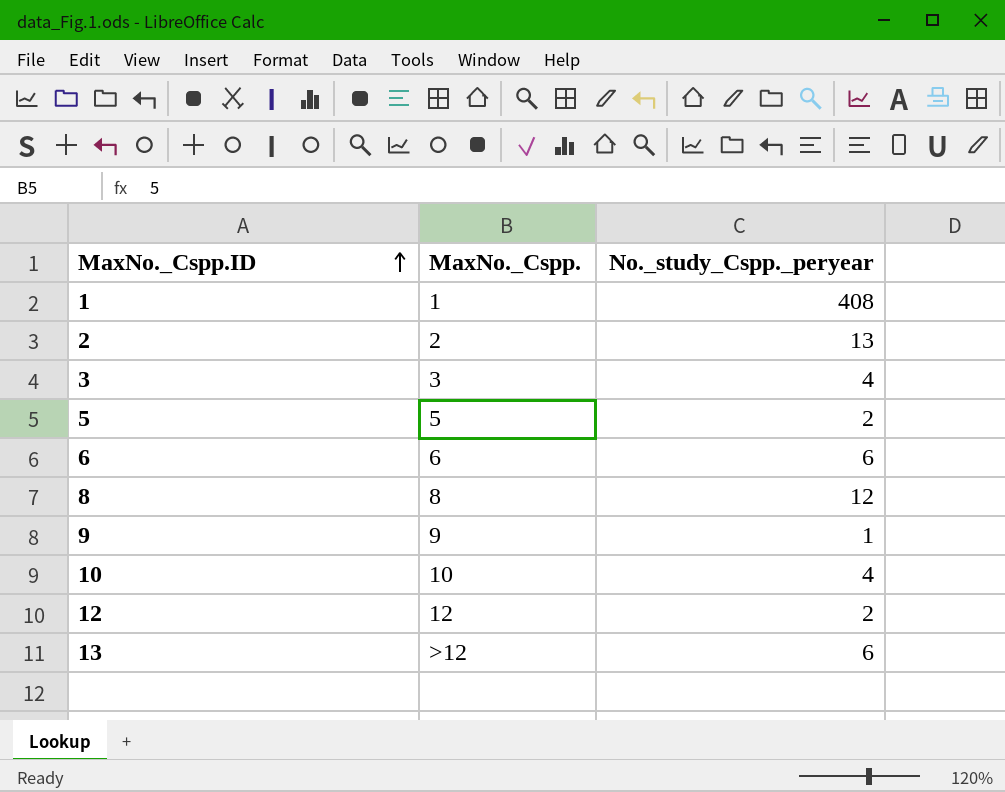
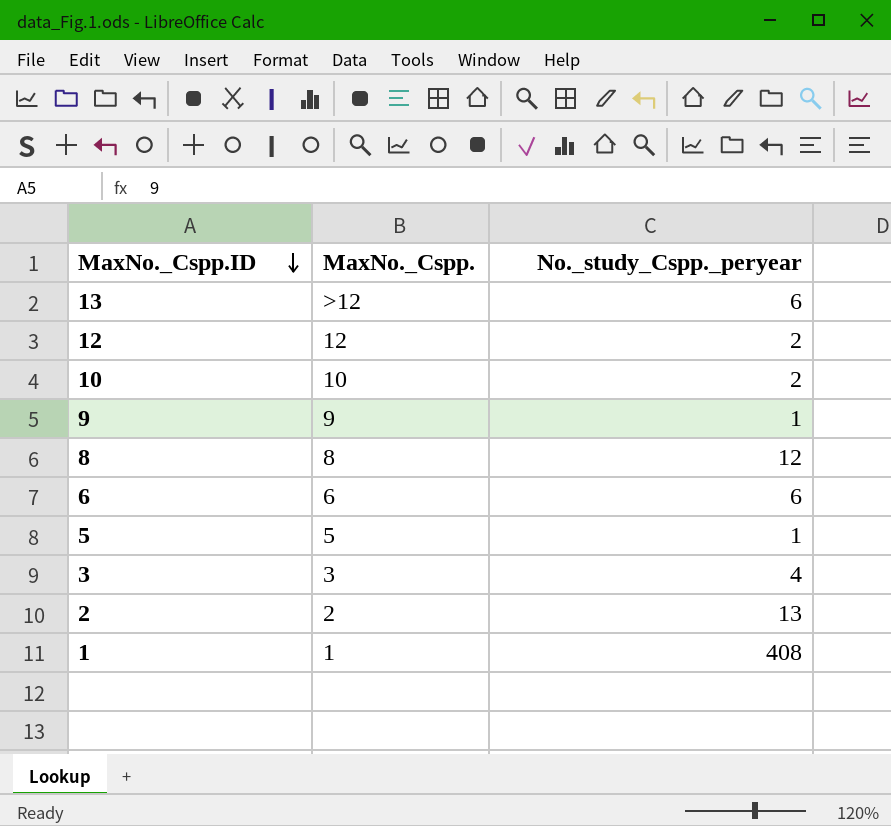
row order: MaxNo._Cspp.ID ascending -> MaxNo._Cspp.ID descending
10 | No._study_Cspp._peryear: 4 -> 2
5 | No._study_Cspp._peryear: 2 -> 1

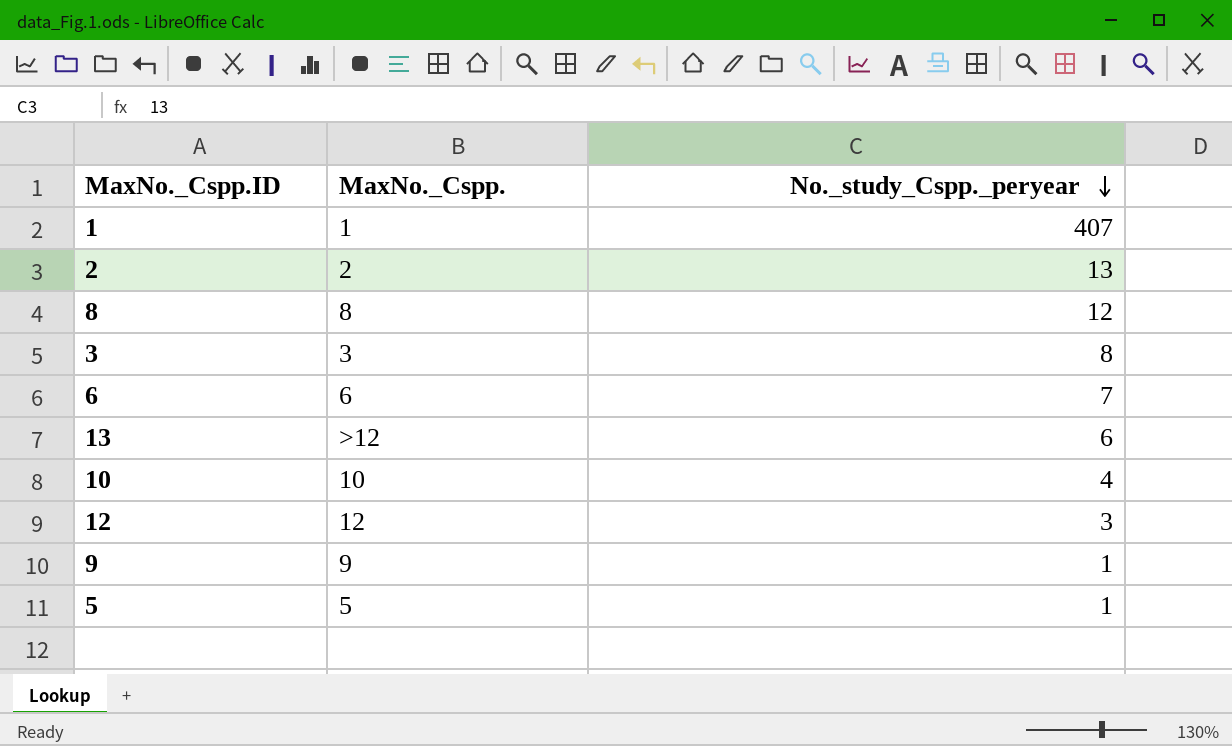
row order: MaxNo._Cspp.ID descending -> No._study_Cspp._peryear descending
1 | No._study_Cspp._peryear: 408 -> 407
3 | No._study_Cspp._peryear: 4 -> 8
6 | No._study_Cspp._peryear: 6 -> 7
10 | No._study_Cspp._peryear: 2 -> 4
12 | No._study_Cspp._peryear: 2 -> 3

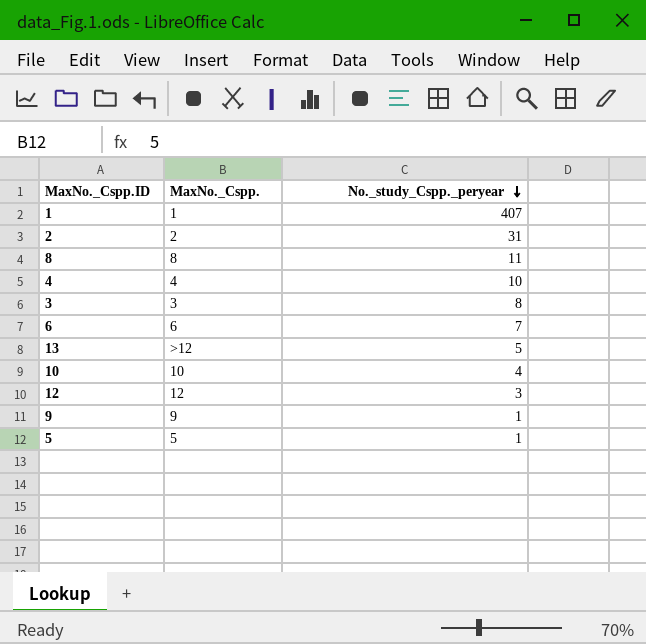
2 | No._study_Cspp._peryear: 13 -> 31
8 | No._study_Cspp._peryear: 12 -> 11
row 4: none -> 4 | 10
13 | No._study_Cspp._peryear: 6 -> 5

